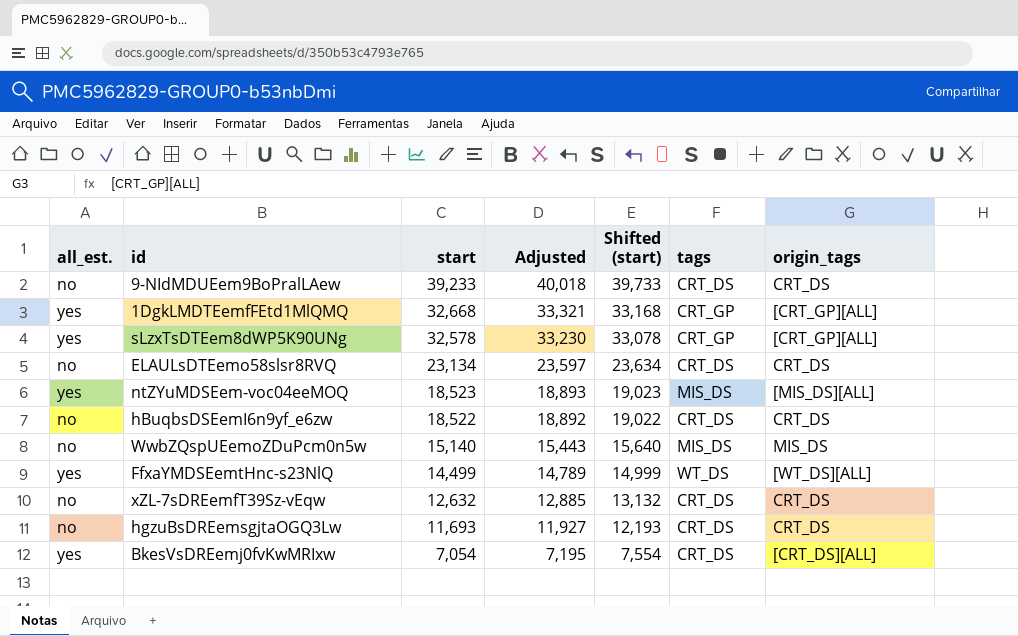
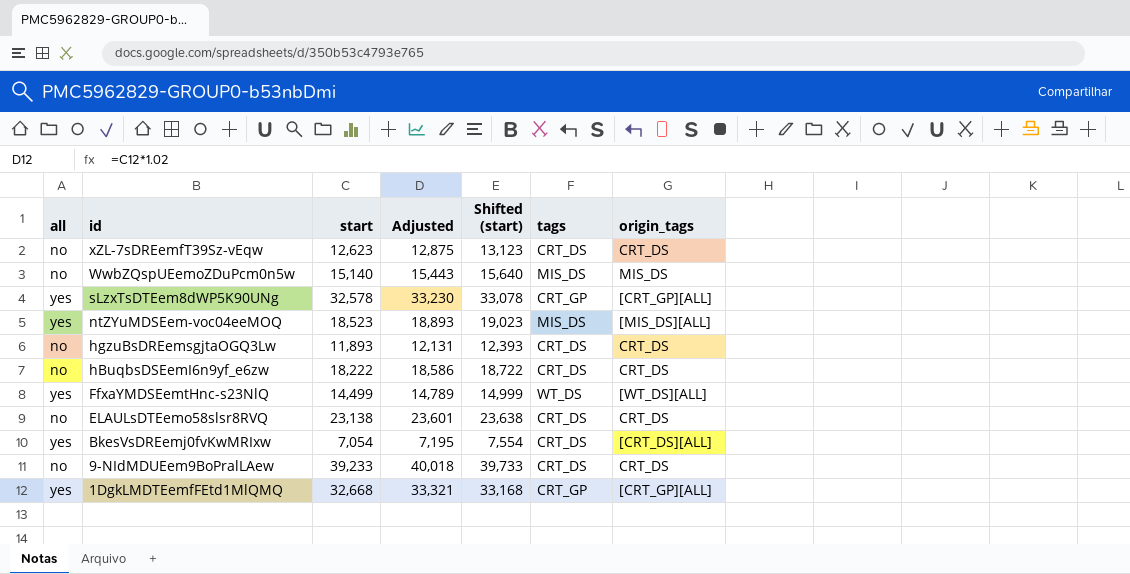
row order: start descending -> id descending
column name: all_est. -> all
xZL-7sDREemfT39Sz-vEqw | start: 12,632 -> 12,623
xZL-7sDREemfT39Sz-vEqw | Adjusted: 12,885 -> 12,875
xZL-7sDREemfT39Sz-vEqw | Shifted (start): 13,132 -> 13,123
hgzuBsDREemsgjtaOGQ3Lw | start: 11,693 -> 11,893
hgzuBsDREemsgjtaOGQ3Lw | Adjusted: 11,927 -> 12,131
hgzuBsDREemsgjtaOGQ3Lw | Shifted (start): 12,193 -> 12,393
hBuqbsDSEemI6n9yf_e6zw | start: 18,522 -> 18,222
hBuqbsDSEemI6n9yf_e6zw | Adjusted: 18,892 -> 18,586
hBuqbsDSEemI6n9yf_e6zw | Shifted (start): 19,022 -> 18,722
ELAULsDTEemo58slsr8RVQ | start: 23,134 -> 23,138
ELAULsDTEemo58slsr8RVQ | Adjusted: 23,597 -> 23,601
ELAULsDTEemo58slsr8RVQ | Shifted (start): 23,634 -> 23,638

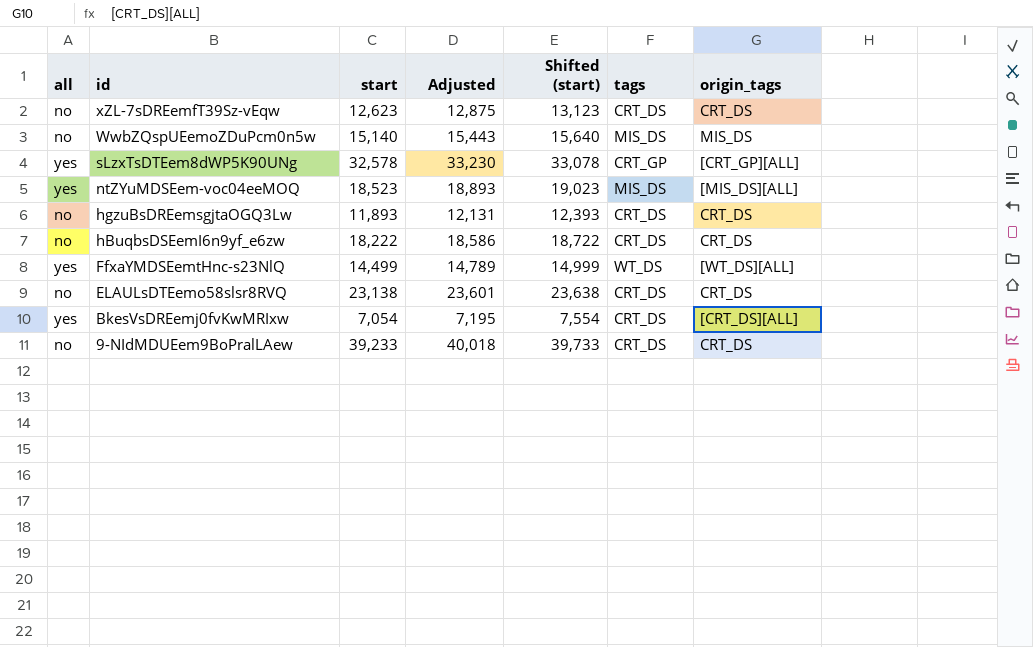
row 1DgkLMDTEemfFEtd1MlQMQ: yes | 32,668 | 33,321 | 33,168 | CRT_GP | [CRT_GP][ALL] -> none

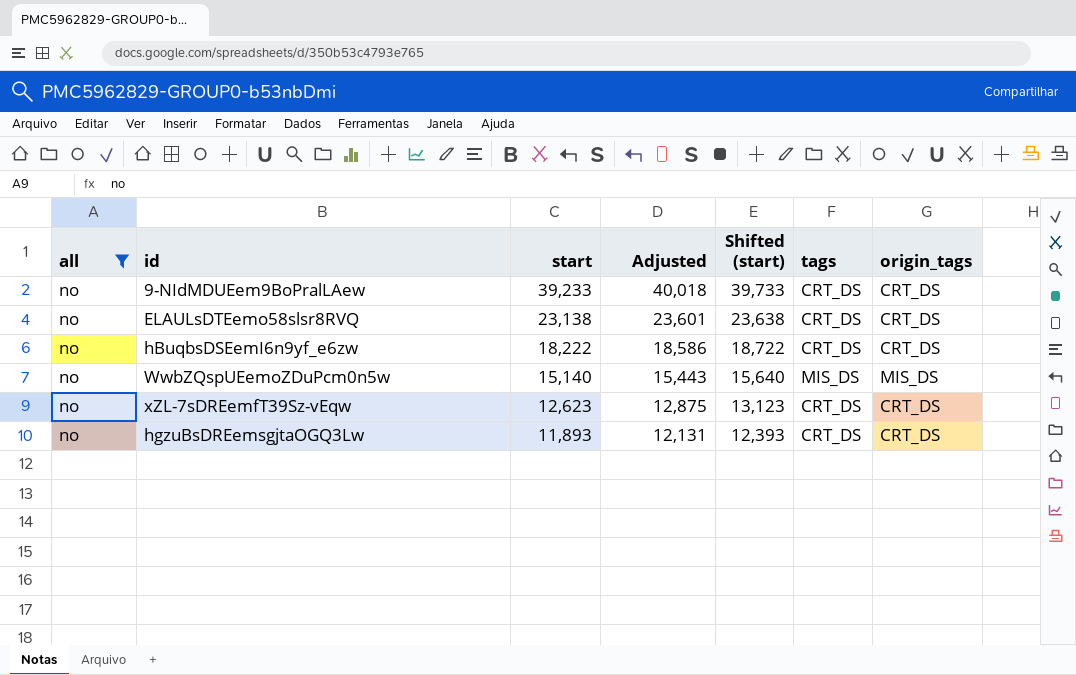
filter: none -> all = no
row order: id descending -> start descending

